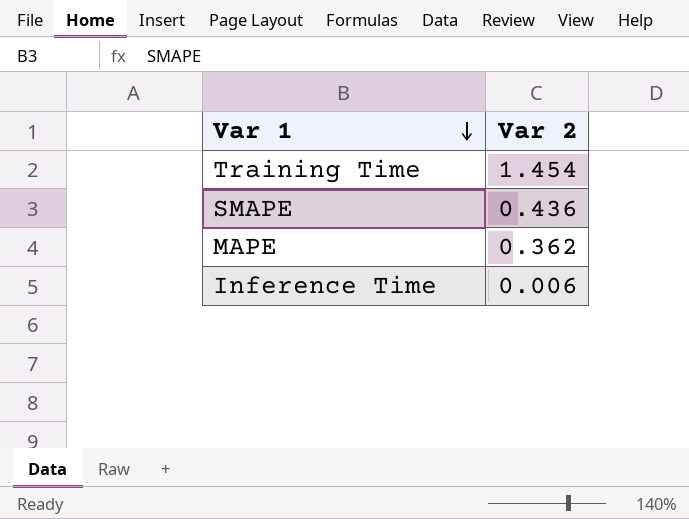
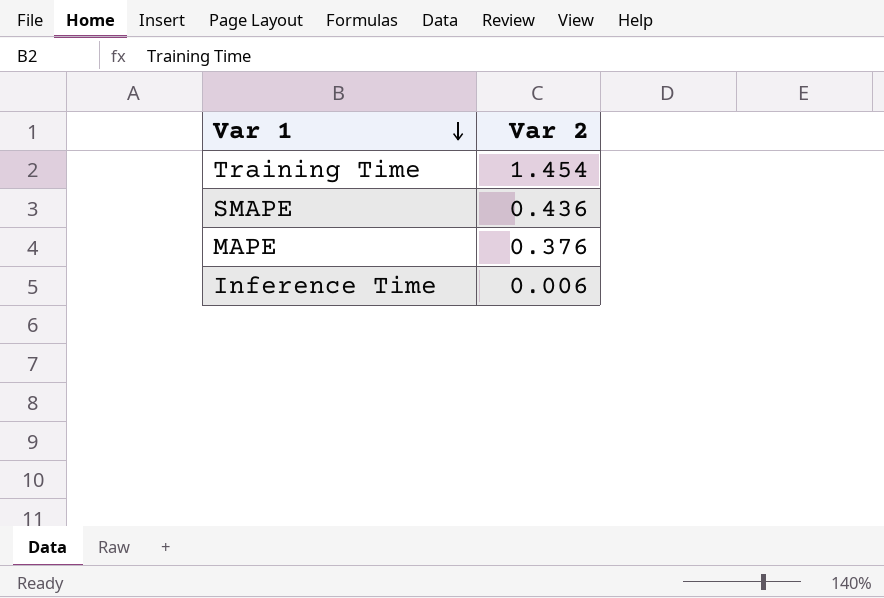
MAPE | Var 2: 0.362 -> 0.376

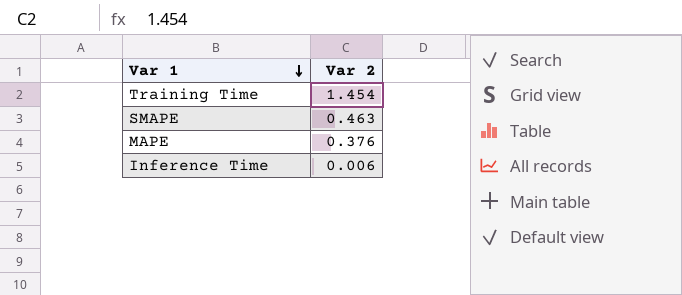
SMAPE | Var 2: 0.436 -> 0.463

